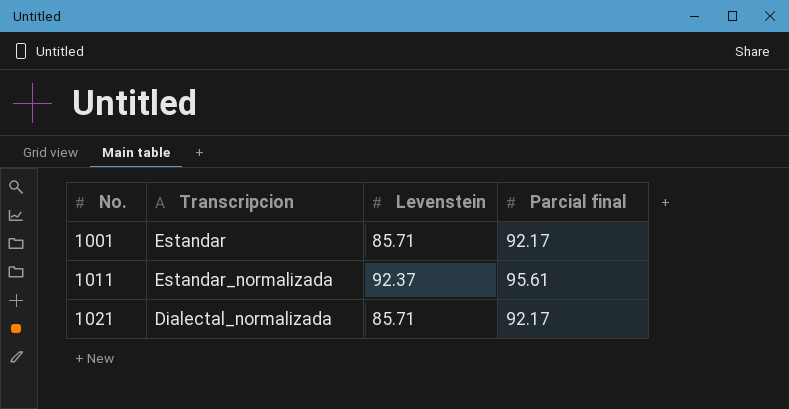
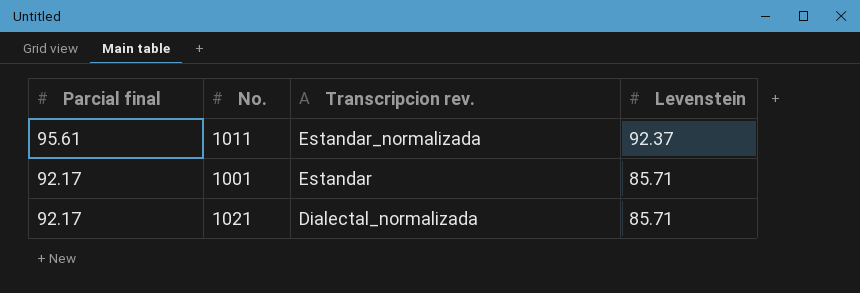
row order: No. ascending -> Parcial final descending
column Parcial final | position: 4 -> 1
column name: Transcripcion -> Transcripcion rev.

